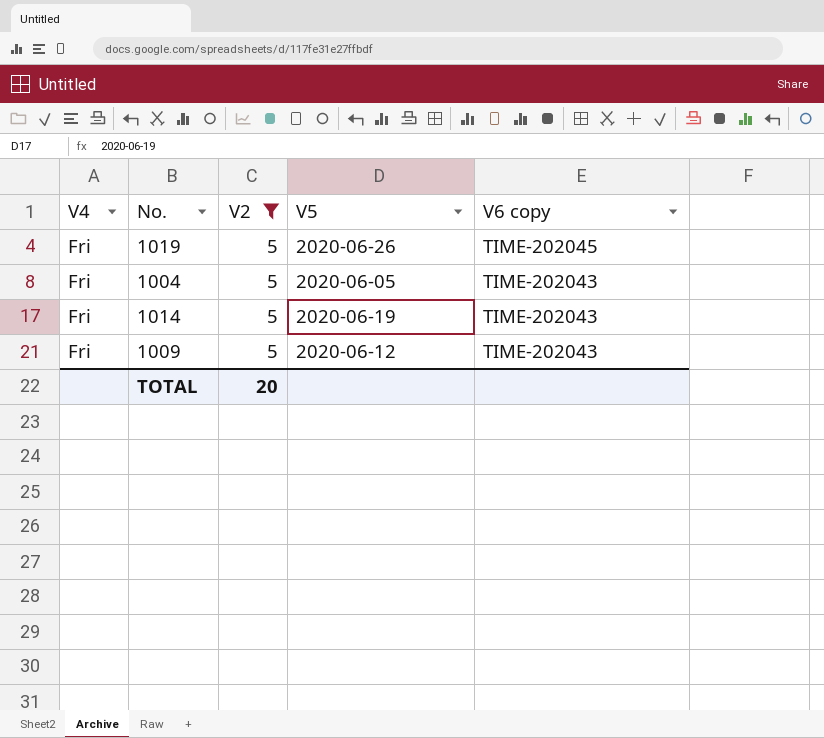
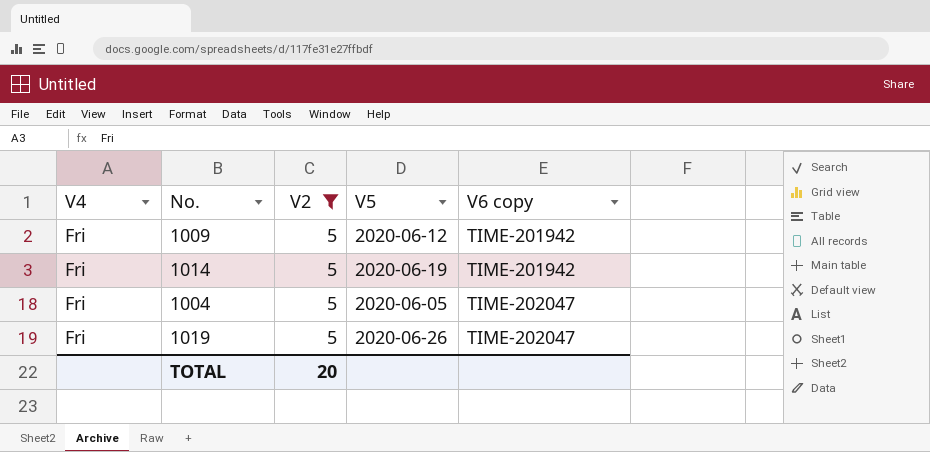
row order: V6 copy descending -> V6 copy ascending
1009 | V6 copy: TIME-202043 -> TIME-201942
1014 | V6 copy: TIME-202043 -> TIME-201942
1004 | V6 copy: TIME-202043 -> TIME-202047
1019 | V6 copy: TIME-202045 -> TIME-202047

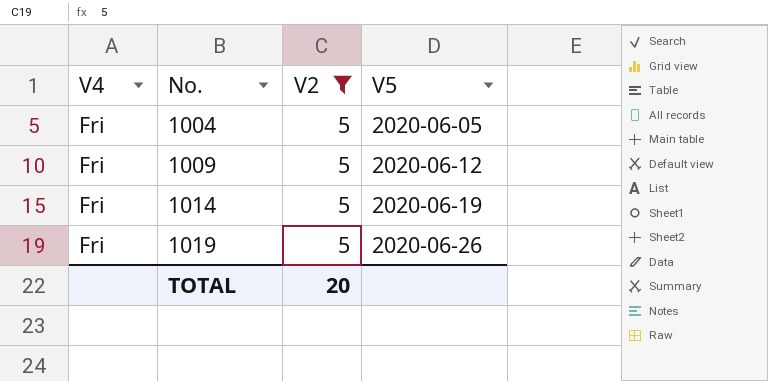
row order: V6 copy ascending -> No. ascending
column V6 copy | position: 5 -> none

